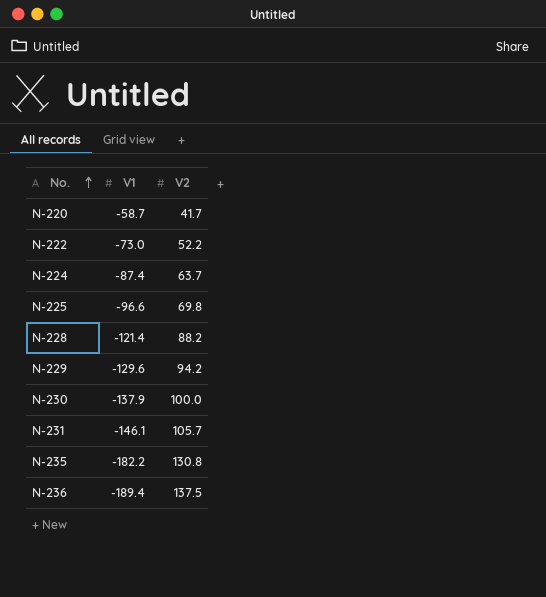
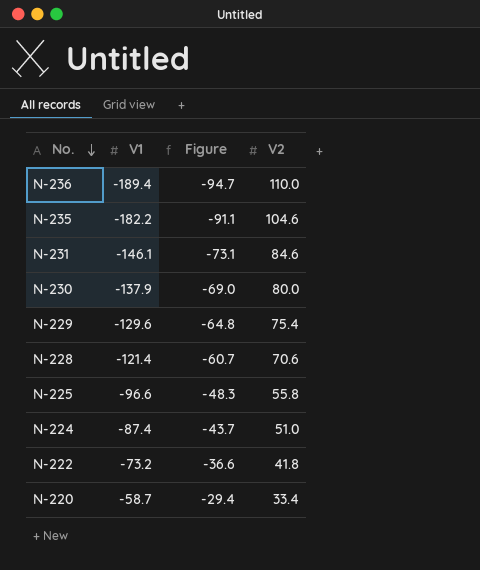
row order: No. ascending -> No. descending
column Figure | formula: none -> [V1] * 0.5
N-236 | V2: 137.5 -> 110.0
N-235 | V2: 130.8 -> 104.6
N-231 | V2: 105.7 -> 84.6
N-230 | V2: 100.0 -> 80.0
N-229 | V2: 94.2 -> 75.4
N-228 | V2: 88.2 -> 70.6
N-225 | V2: 69.8 -> 55.8
N-224 | V2: 63.7 -> 51.0
N-222 | V1: -73.0 -> -73.2
N-222 | V2: 52.2 -> 41.8
N-220 | V2: 41.7 -> 33.4

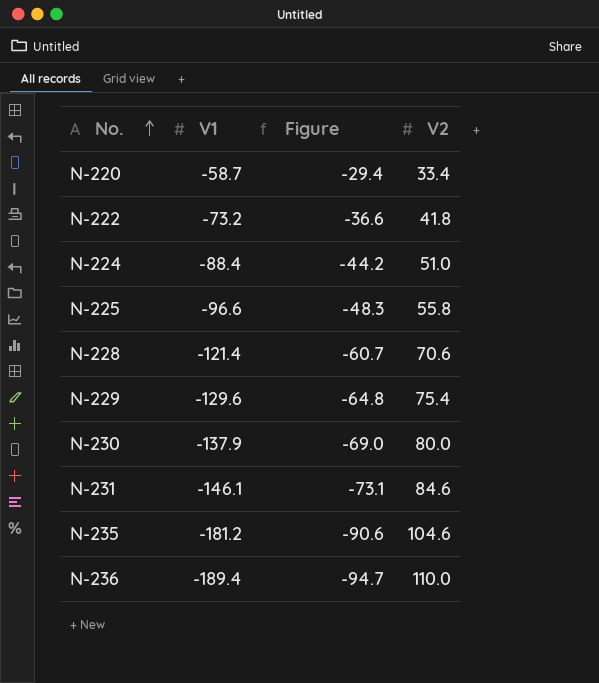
row order: No. descending -> No. ascending
N-224 | V1: -87.4 -> -88.4
N-224 | Figure: -43.7 -> -44.2
N-235 | V1: -182.2 -> -181.2
N-235 | Figure: -91.1 -> -90.6

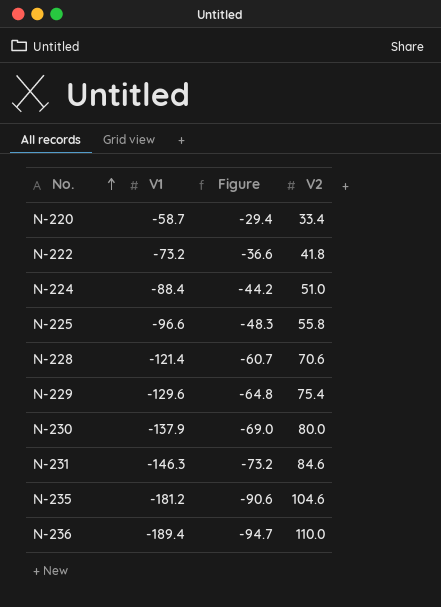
N-231 | V1: -146.1 -> -146.3
N-231 | Figure: -73.1 -> -73.2

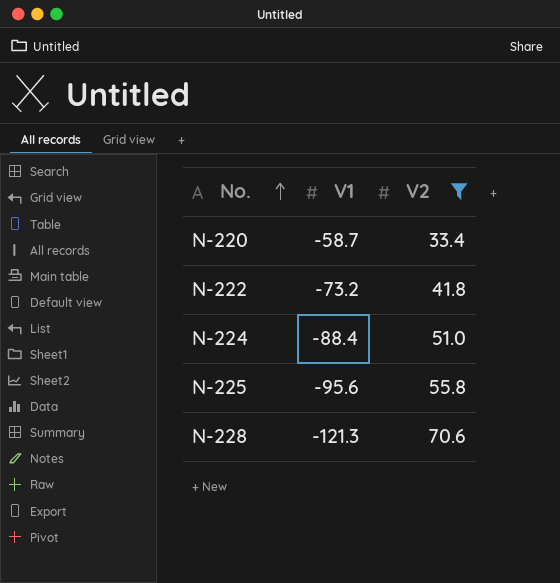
filter: none -> V2 <= 70.6
column Figure | formula: [V1] * 0.5 -> none
N-225 | V1: -96.6 -> -95.6
N-228 | V1: -121.4 -> -121.3

